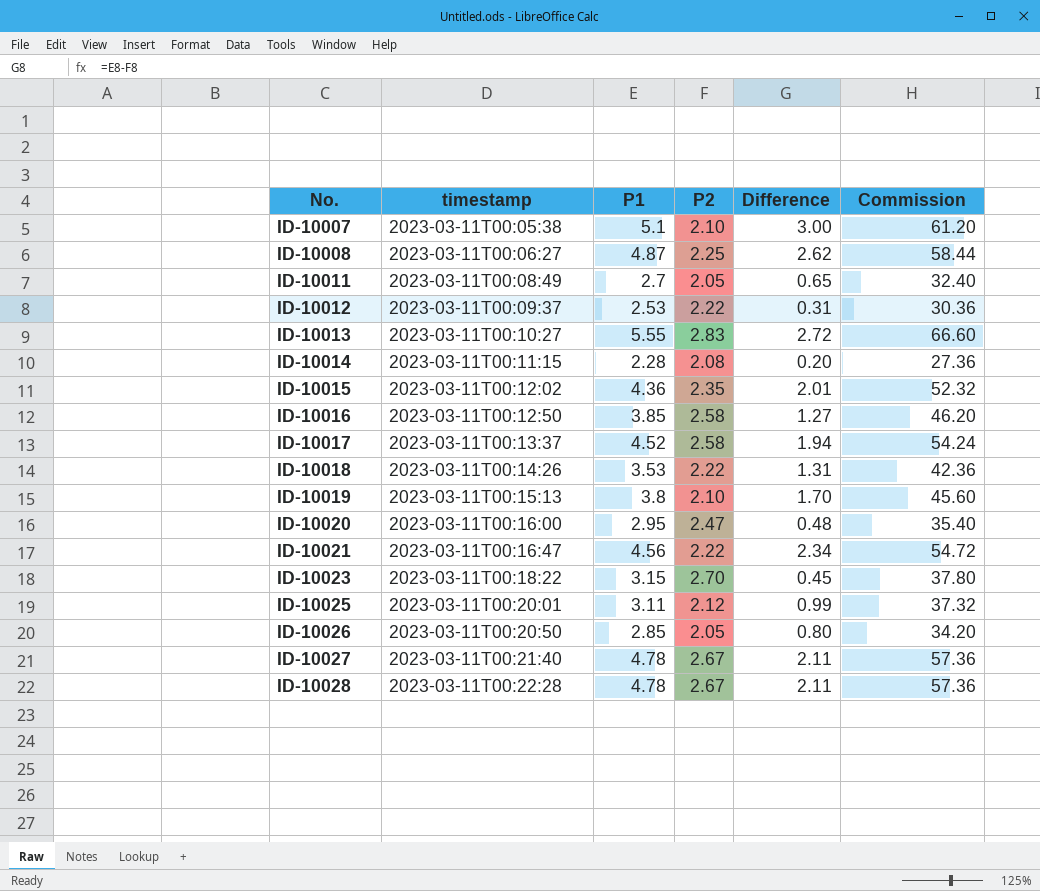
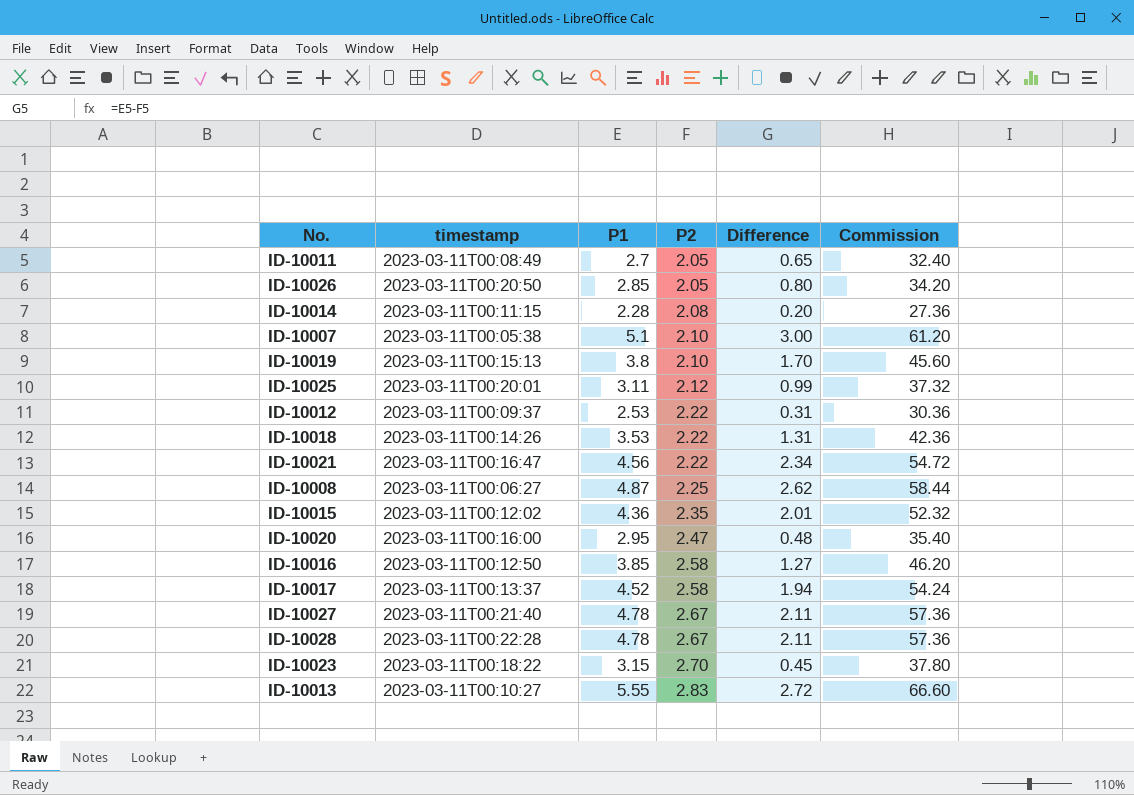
row order: No. ascending -> P2 ascending

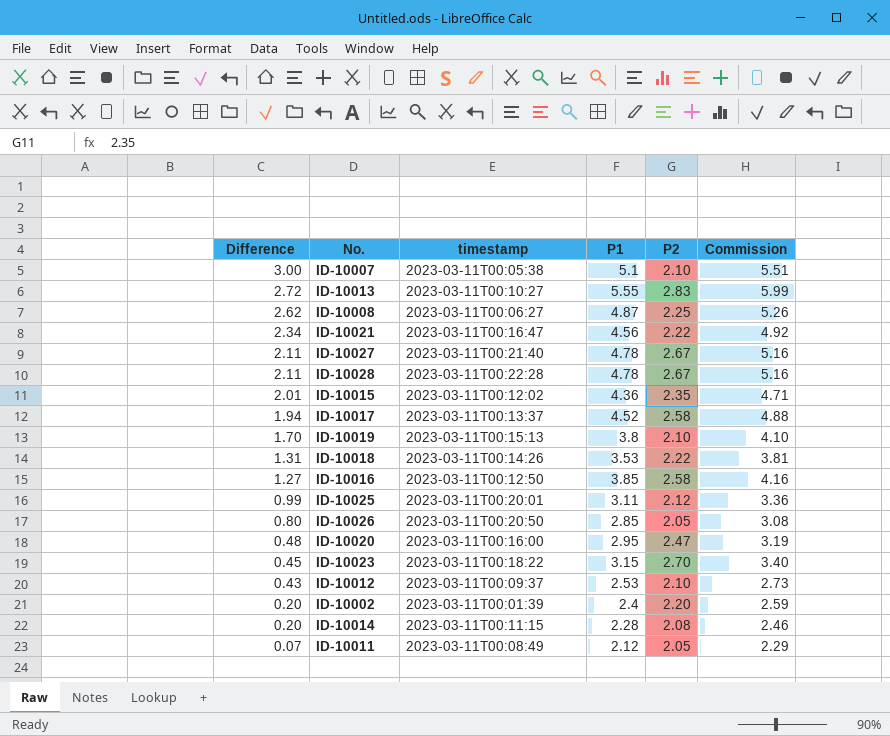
row order: P2 ascending -> Difference descending
column Difference | position: 5 -> 1
column Commission | formula: [P1] * 12 -> [P1] * 1.08
ID-10012 | Difference: 0.31 -> 0.43
ID-10012 | P2: 2.22 -> 2.10
row ID-10002: none -> 0.20 | 2023-03-11T00:01:39 | 2.4 | 2.20 | 2.59
ID-10011 | Difference: 0.65 -> 0.07
ID-10011 | P1: 2.7 -> 2.12

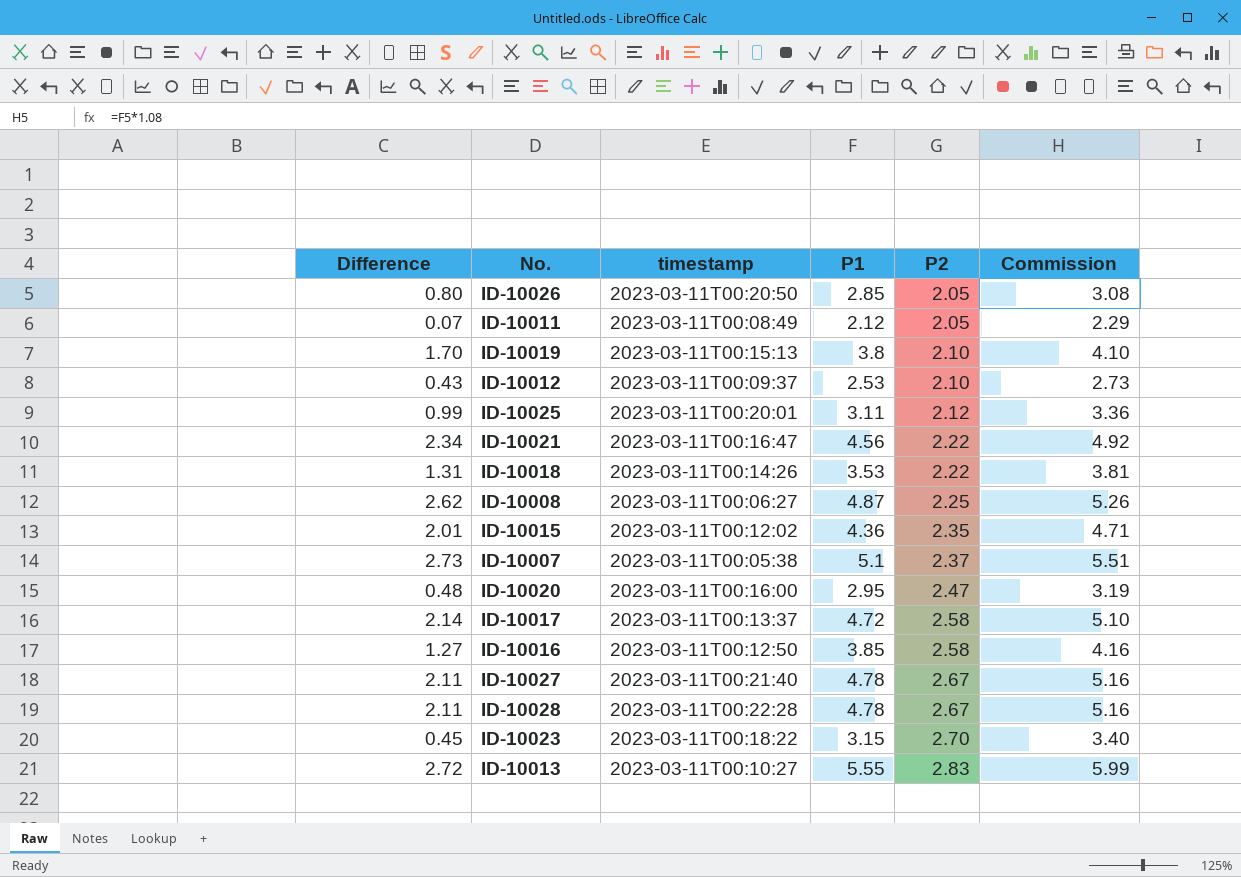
row order: Difference descending -> P2 ascending
row ID-10002: 0.20 | 2023-03-11T00:01:39 | 2.4 | 2.20 | 2.59 -> none
row ID-10014: 0.20 | 2023-03-11T00:11:15 | 2.28 | 2.08 | 2.46 -> none
ID-10007 | Difference: 3.00 -> 2.73
ID-10007 | P2: 2.10 -> 2.37
ID-10017 | Difference: 1.94 -> 2.14
ID-10017 | P1: 4.52 -> 4.72
ID-10017 | Commission: 4.88 -> 5.10

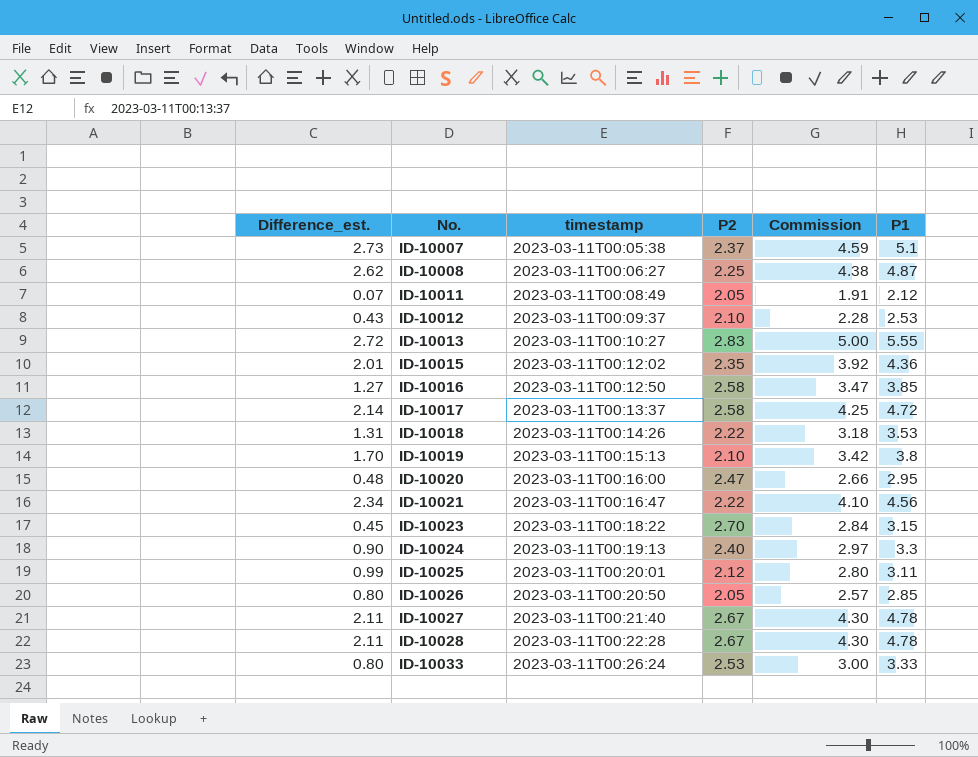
row order: P2 ascending -> No. ascending
column name: Difference -> Difference_est.
column Commission | formula: [P1] * 1.08 -> [P1] * 0.9
column P1 | position: 4 -> 6
row ID-10024: none -> 0.90 | 2023-03-11T00:19:13 | 2.40 | 2.97 | 3.3
row ID-10033: none -> 0.80 | 2023-03-11T00:26:24 | 2.53 | 3.00 | 3.33

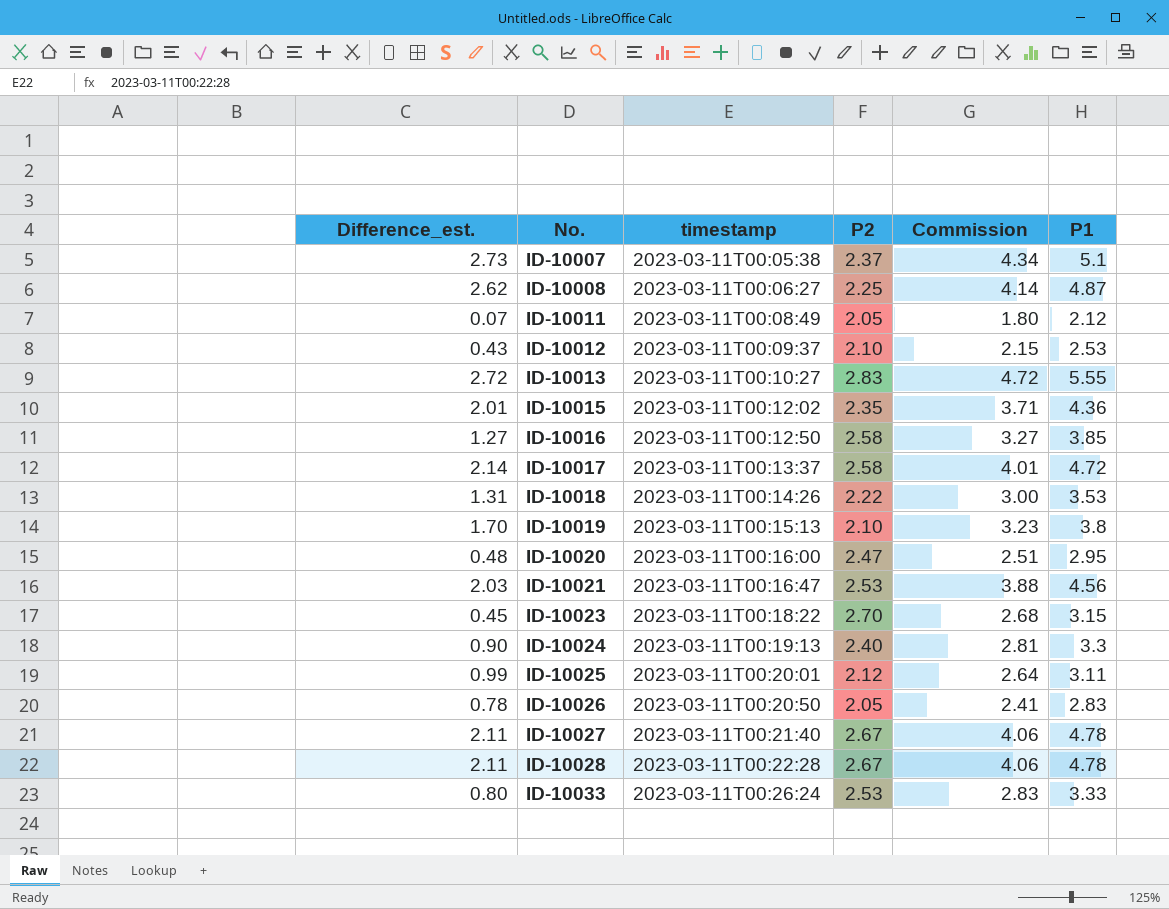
column Commission | formula: [P1] * 0.9 -> [P1] * 0.85
ID-10021 | Difference_est.: 2.34 -> 2.03
ID-10021 | P2: 2.22 -> 2.53
ID-10026 | Difference_est.: 0.80 -> 0.78
ID-10026 | P1: 2.85 -> 2.83

